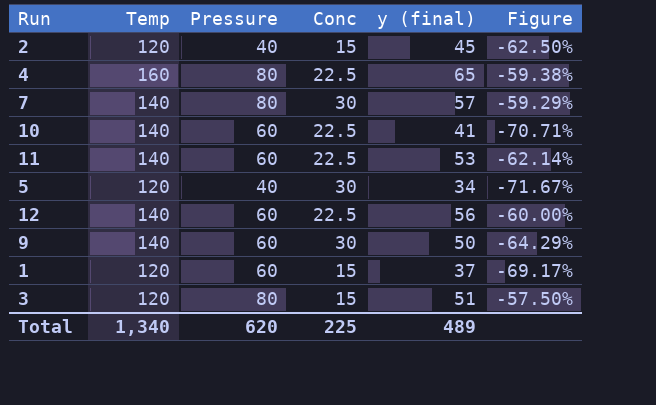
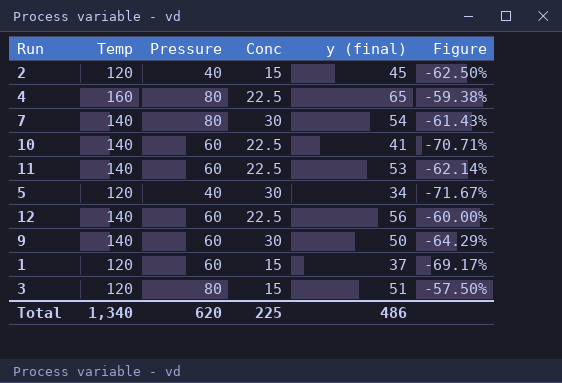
7 | y (final): 57 -> 54
7 | Figure: -59.29% -> -61.43%
Total | y (final): 489 -> 486

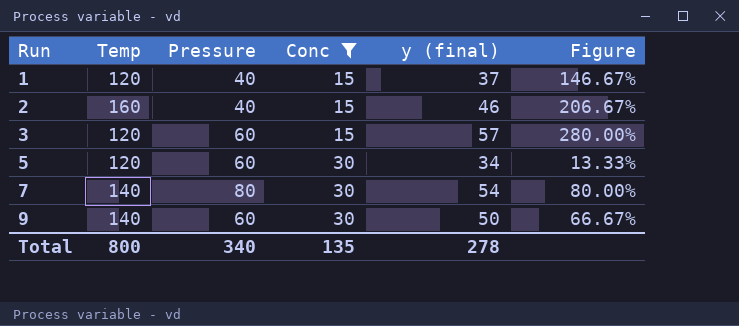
filter: none -> Conc != 22.5
row order: none -> Run ascending
column Figure | formula: ([y (final)] - [Temp]) / [Temp] -> ([y (final)] - [Conc]) / [Conc]
1 | Pressure: 60 -> 40
2 | Temp: 120 -> 160
2 | y (final): 45 -> 46
3 | Pressure: 80 -> 60
3 | y (final): 51 -> 57
5 | Pressure: 40 -> 60
Total | Temp: 1,340 -> 800
Total | Pressure: 620 -> 340
Total | Conc: 225 -> 135
Total | y (final): 486 -> 278

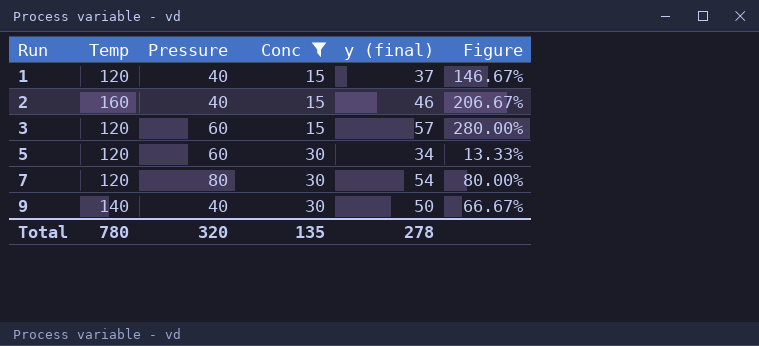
7 | Temp: 140 -> 120
9 | Pressure: 60 -> 40
Total | Temp: 800 -> 780
Total | Pressure: 340 -> 320

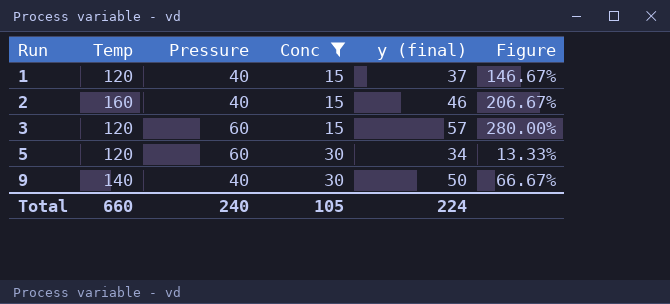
row 7: 120 | 80 | 30 | 54 | 80.00% -> none
Total | Temp: 780 -> 660
Total | Pressure: 320 -> 240
Total | Conc: 135 -> 105
Total | y (final): 278 -> 224

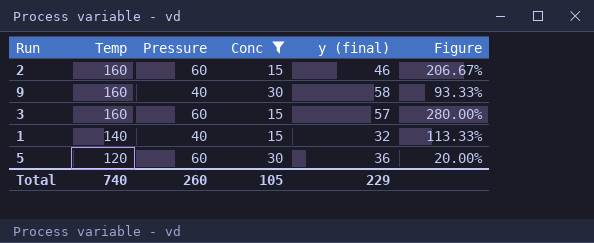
row order: Run ascending -> Temp descending
2 | Pressure: 40 -> 60
9 | Temp: 140 -> 160
9 | y (final): 50 -> 58
9 | Figure: 66.67% -> 93.33%
3 | Temp: 120 -> 160
1 | Temp: 120 -> 140
1 | y (final): 37 -> 32
1 | Figure: 146.67% -> 113.33%
5 | y (final): 34 -> 36
5 | Figure: 13.33% -> 20.00%
Total | Temp: 660 -> 740
Total | Pressure: 240 -> 260
Total | y (final): 224 -> 229

